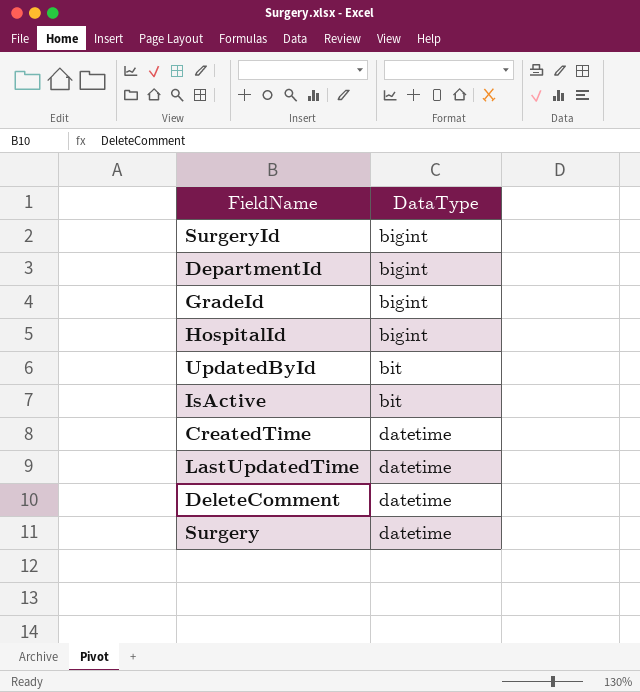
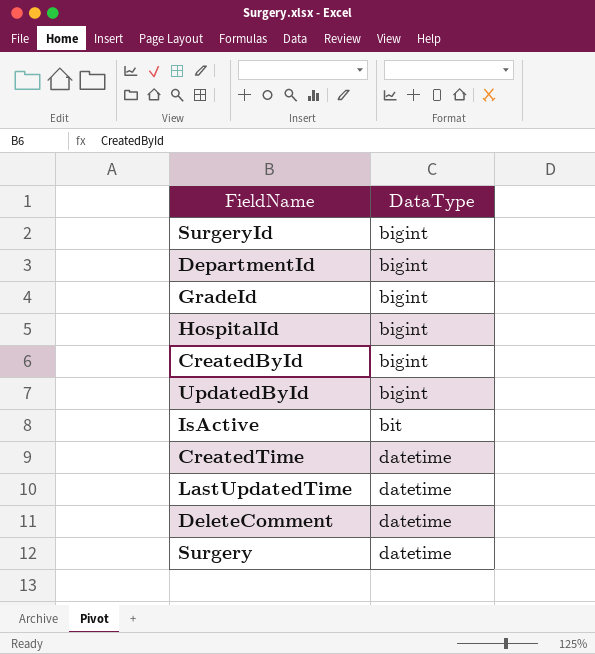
row CreatedById: none -> bigint
UpdatedById | DataType: bit -> bigint

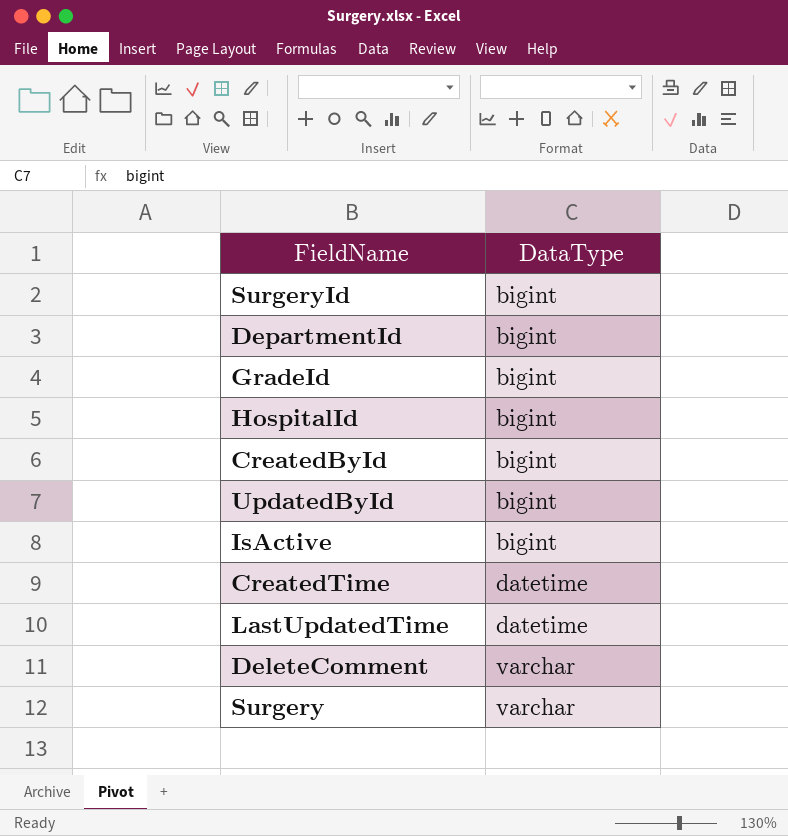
IsActive | DataType: bit -> bigint
DeleteComment | DataType: datetime -> varchar
Surgery | DataType: datetime -> varchar

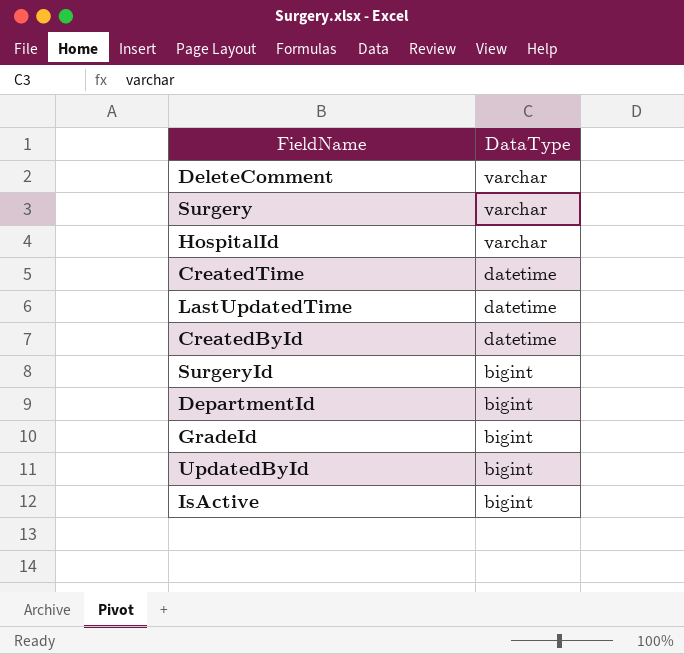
row order: DataType ascending -> DataType descending
HospitalId | DataType: bigint -> varchar
CreatedById | DataType: bigint -> datetime

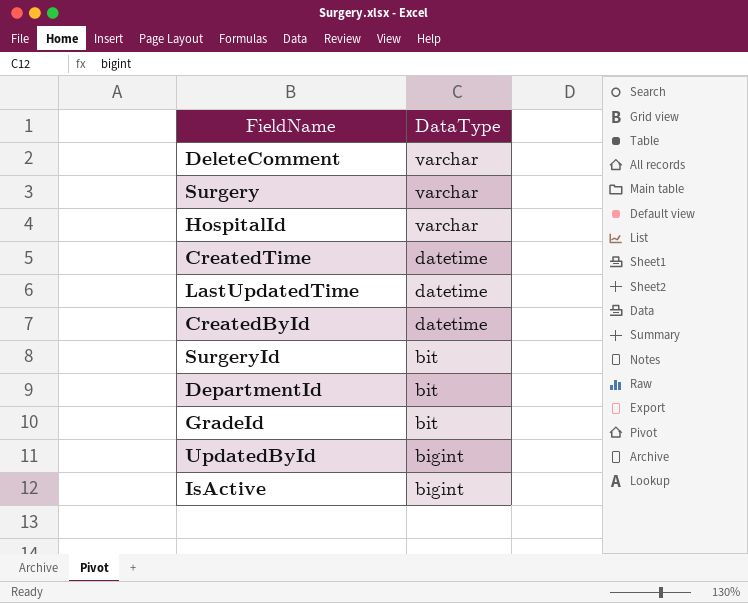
SurgeryId | DataType: bigint -> bit
DepartmentId | DataType: bigint -> bit
GradeId | DataType: bigint -> bit

